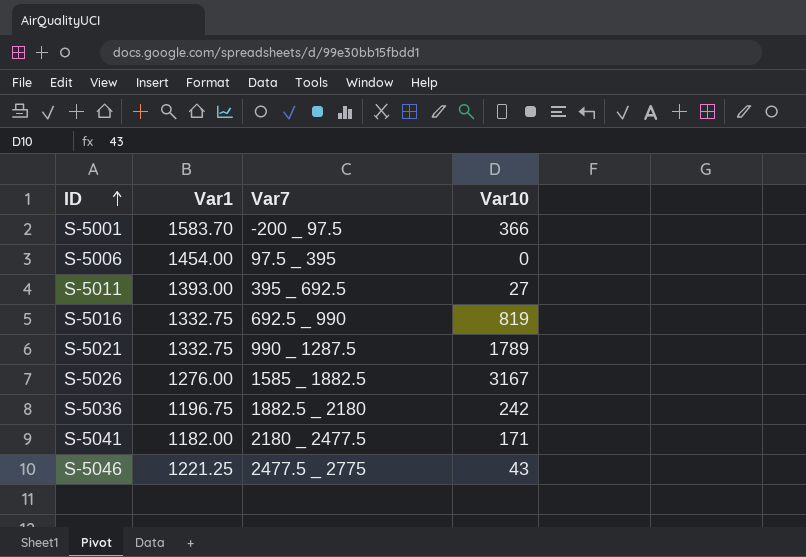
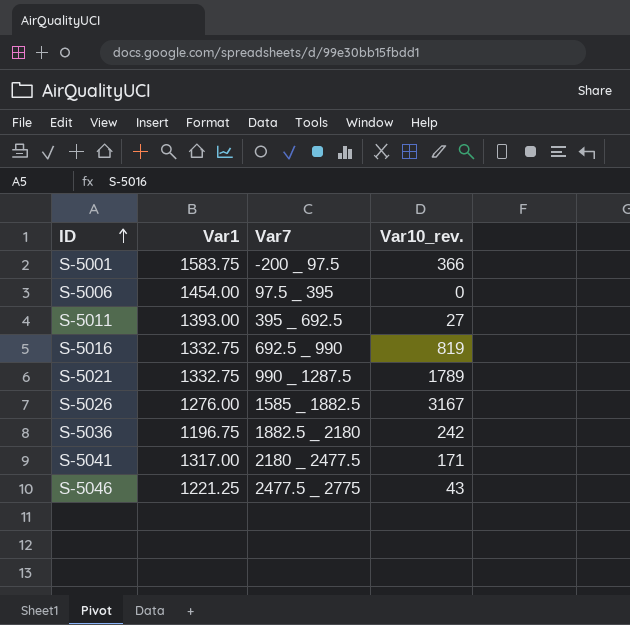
column name: Var10 -> Var10_rev.
S-5001 | Var1: 1583.70 -> 1583.75
S-5041 | Var1: 1182.00 -> 1317.00

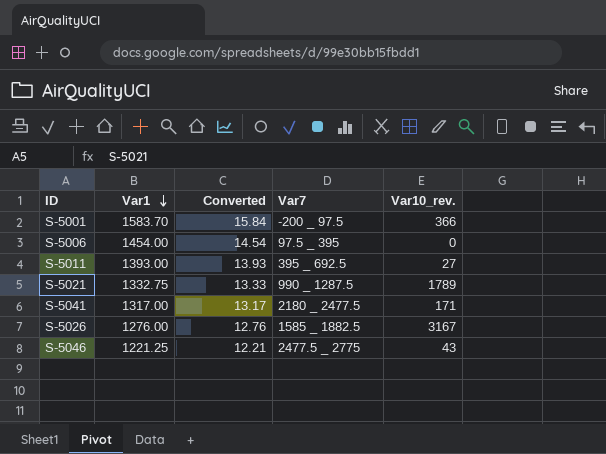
row order: ID ascending -> Var1 descending
column Converted | formula: none -> [Var1] * 0.01
row S-5016: 1332.75 | 692.5 _ 990 | 819 -> none
row S-5036: 1196.75 | 1882.5 _ 2180 | 242 -> none
S-5001 | Var1: 1583.75 -> 1583.70

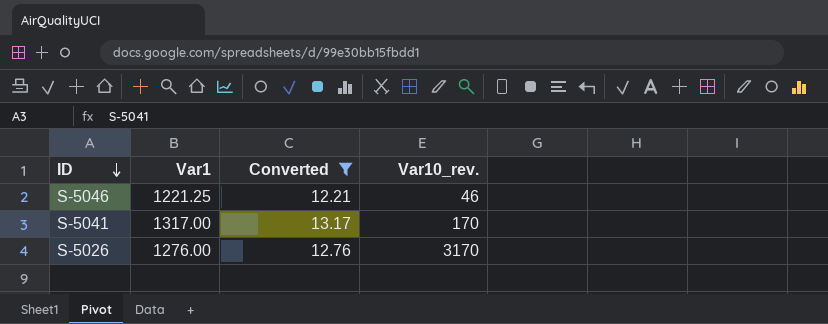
filter: none -> Converted <= 13.17
row order: Var1 descending -> ID descending
column Var7 | position: 4 -> none
S-5046 | Var10_rev.: 43 -> 46
S-5041 | Var10_rev.: 171 -> 170
S-5026 | Var10_rev.: 3167 -> 3170

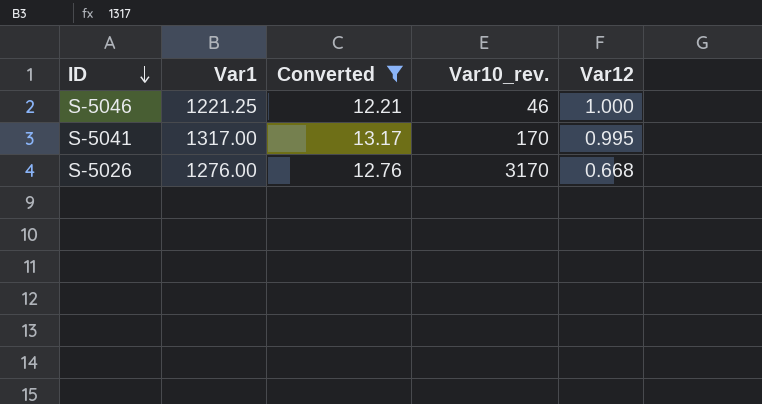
column Var12 | position: none -> 5

